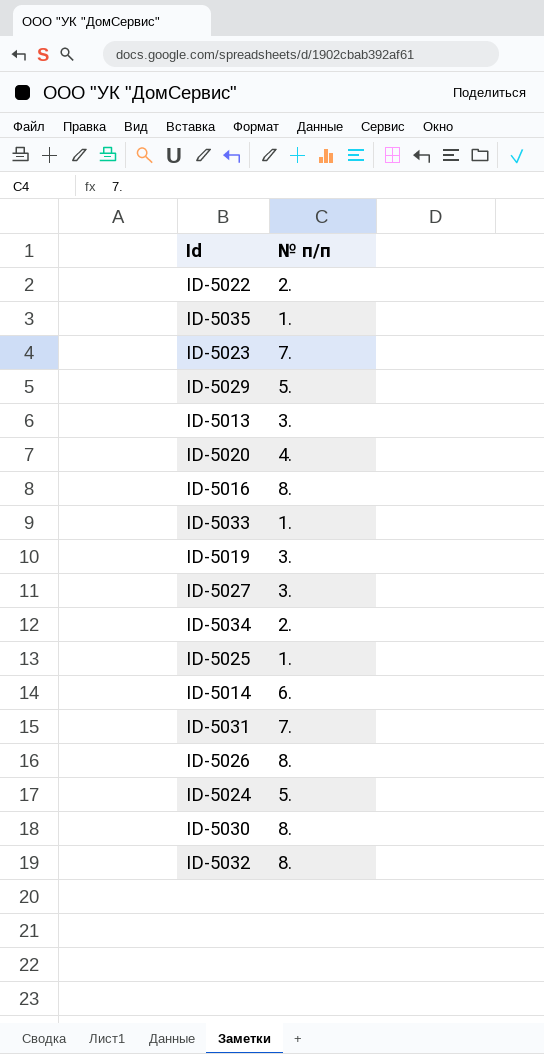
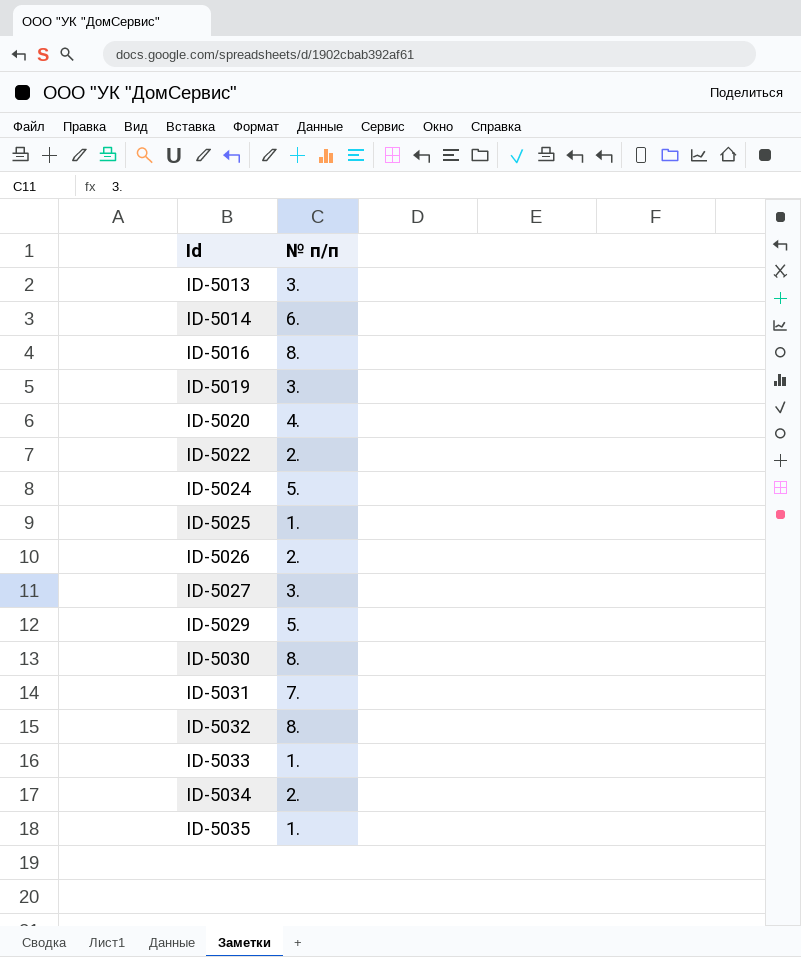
row order: none -> Id ascending
row ID-5023: 7. -> none
ID-5026 | № п/п: 8. -> 2.

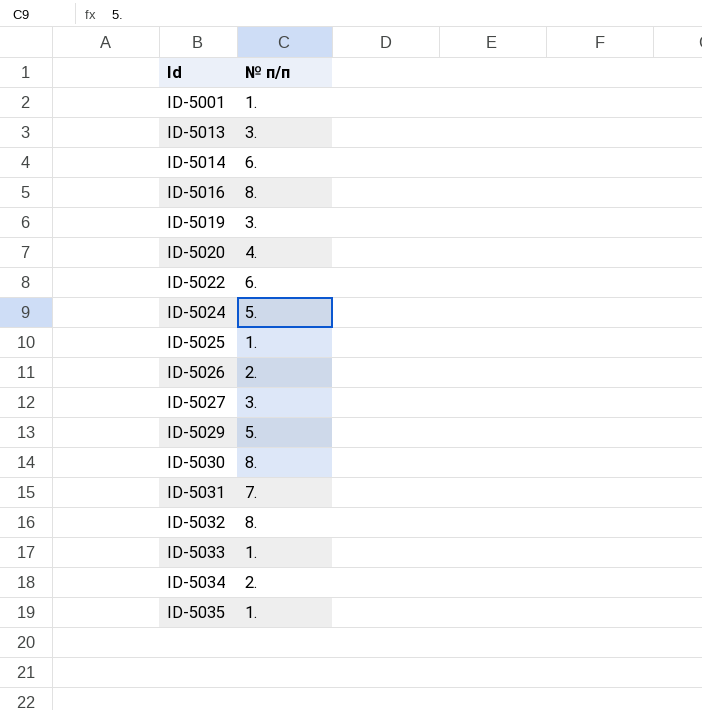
row ID-5001: none -> 1.
ID-5022 | № п/п: 2. -> 6.

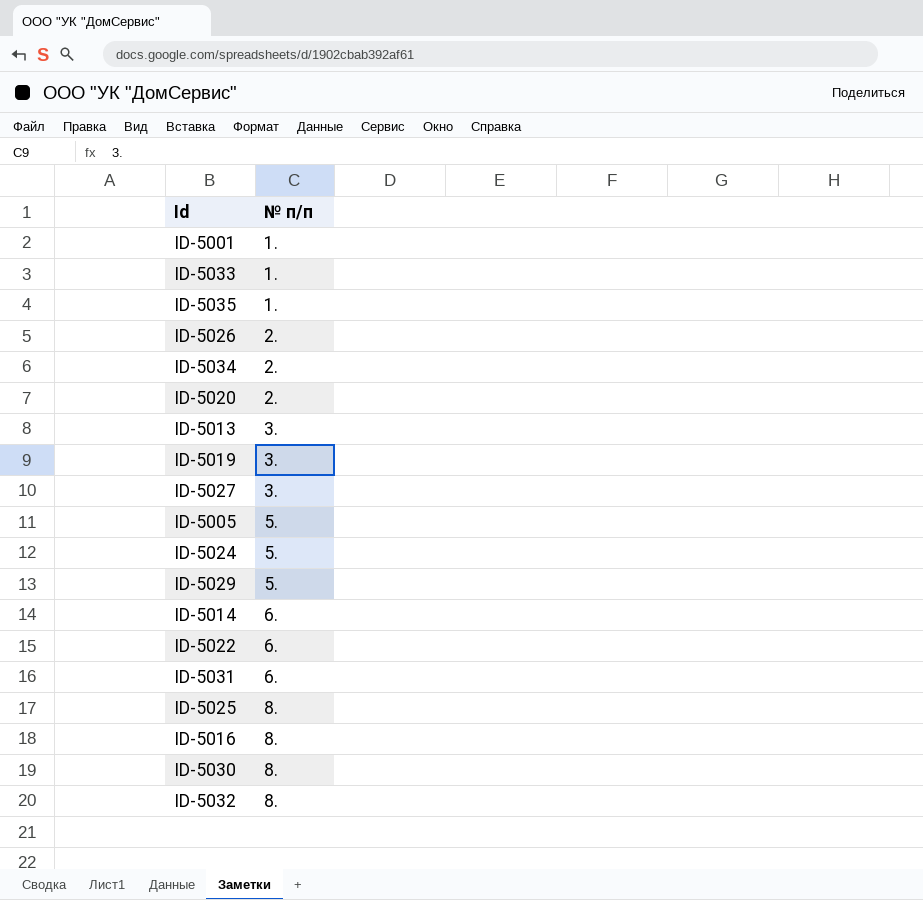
row order: Id ascending -> № п/п ascending
ID-5020 | № п/п: 4. -> 2.
row ID-5005: none -> 5.
ID-5031 | № п/п: 7. -> 6.
ID-5025 | № п/п: 1. -> 8.

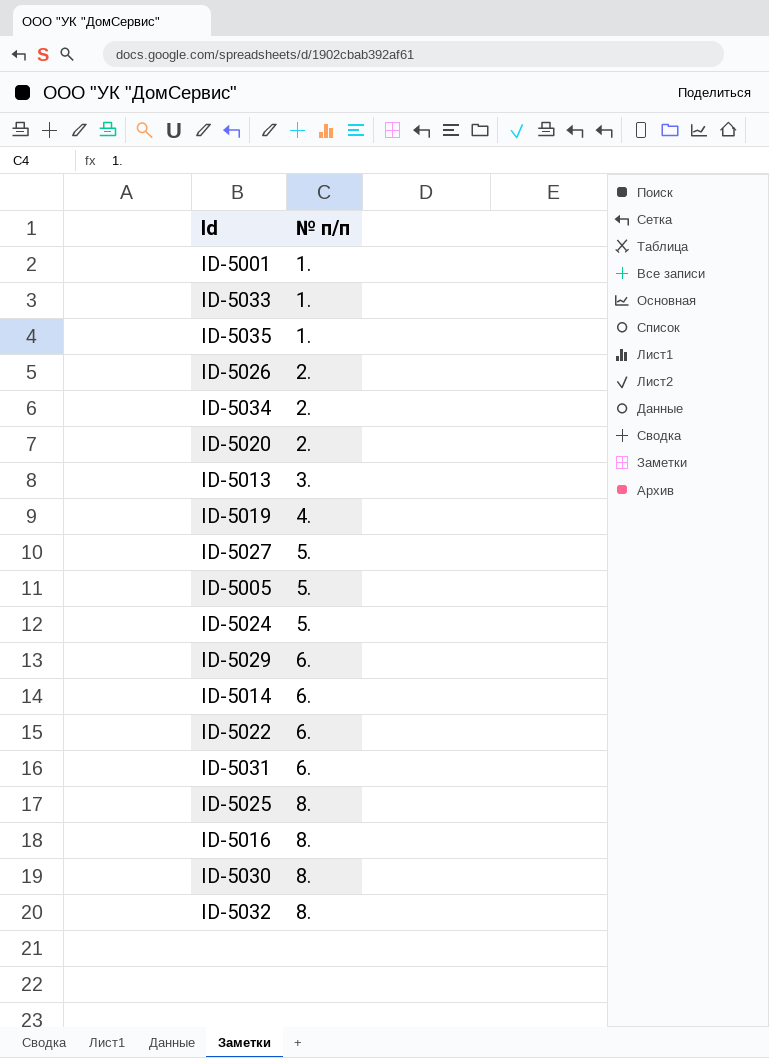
ID-5019 | № п/п: 3. -> 4.
ID-5027 | № п/п: 3. -> 5.
ID-5029 | № п/п: 5. -> 6.

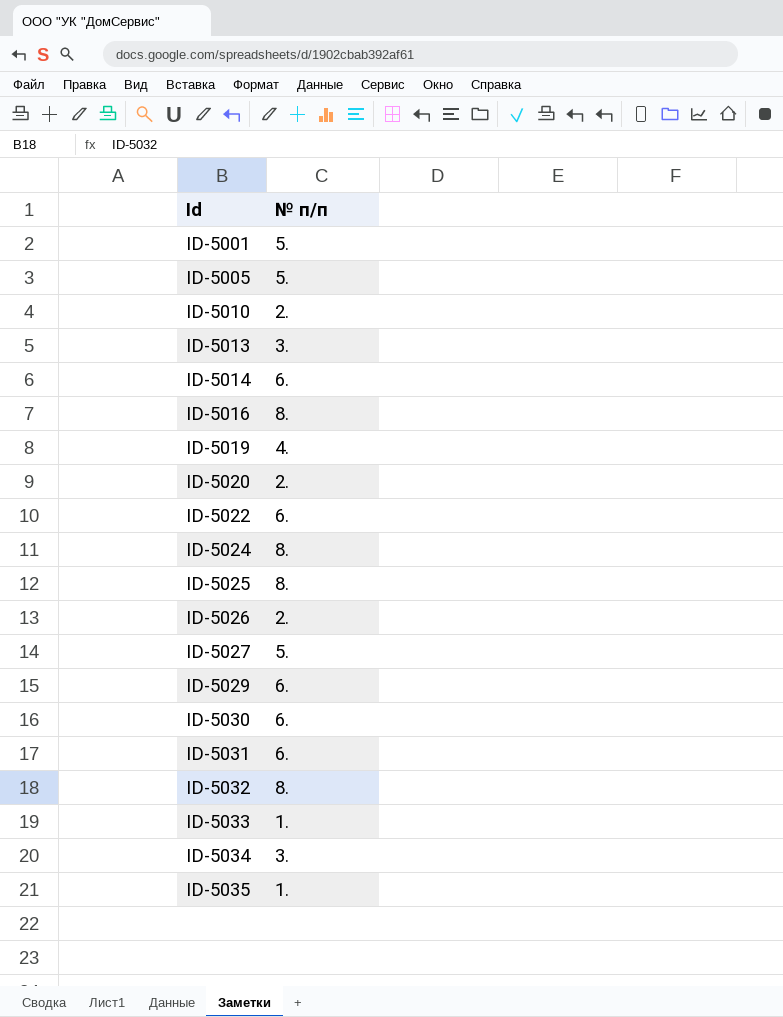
row order: № п/п ascending -> Id ascending
ID-5001 | № п/п: 1. -> 5.
row ID-5010: none -> 2.
ID-5024 | № п/п: 5. -> 8.
ID-5030 | № п/п: 8. -> 6.
ID-5034 | № п/п: 2. -> 3.

